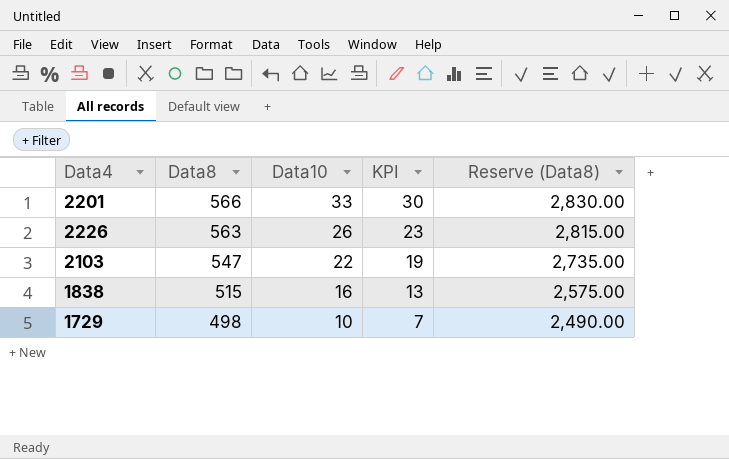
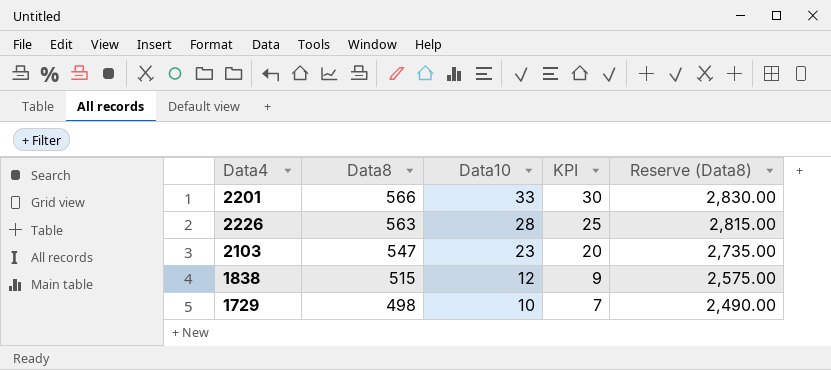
2226 | Data10: 26 -> 28
2226 | KPI: 23 -> 25
2103 | Data10: 22 -> 23
2103 | KPI: 19 -> 20
1838 | Data10: 16 -> 12
1838 | KPI: 13 -> 9

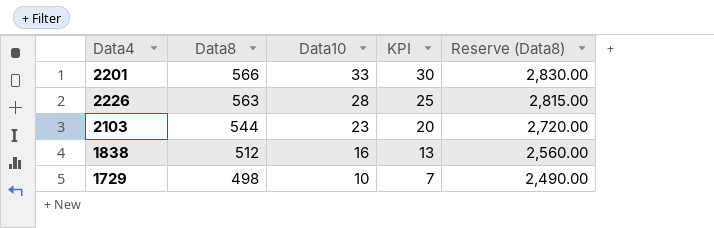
2103 | Data8: 547 -> 544
2103 | Reserve (Data8): 2,735.00 -> 2,720.00
1838 | Data8: 515 -> 512
1838 | Data10: 12 -> 16
1838 | KPI: 9 -> 13
1838 | Reserve (Data8): 2,575.00 -> 2,560.00

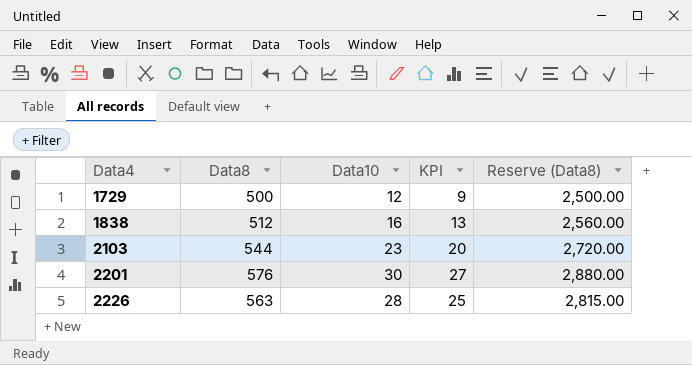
row order: Data8 descending -> Data4 ascending
1729 | Data8: 498 -> 500
1729 | Data10: 10 -> 12
1729 | KPI: 7 -> 9
1729 | Reserve (Data8): 2,490.00 -> 2,500.00
2201 | Data8: 566 -> 576
2201 | Data10: 33 -> 30
2201 | KPI: 30 -> 27
2201 | Reserve (Data8): 2,830.00 -> 2,880.00

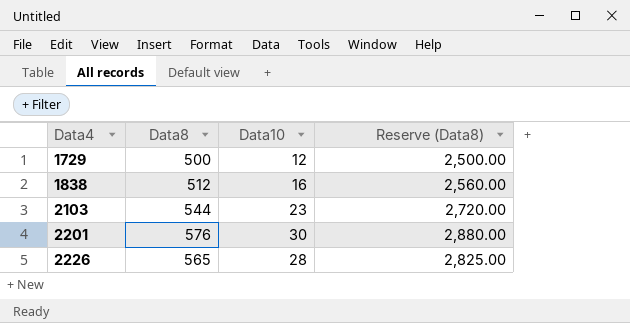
column KPI | formula: [Data10] - 3 -> none
2226 | Data8: 563 -> 565
2226 | Reserve (Data8): 2,815.00 -> 2,825.00

